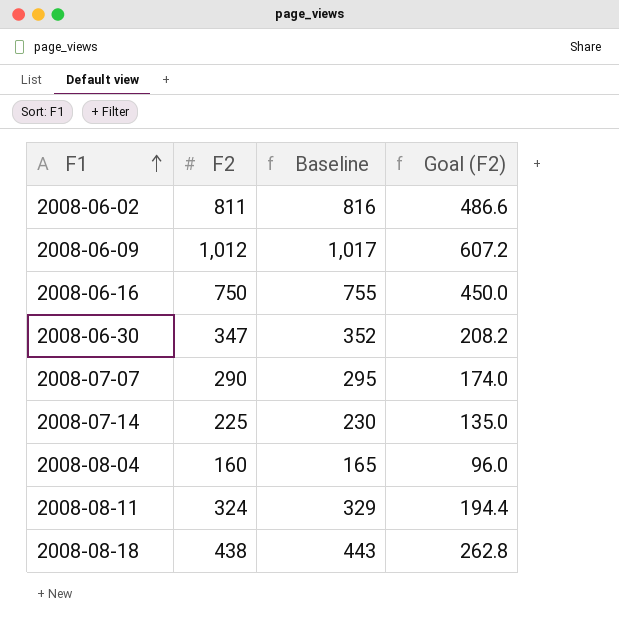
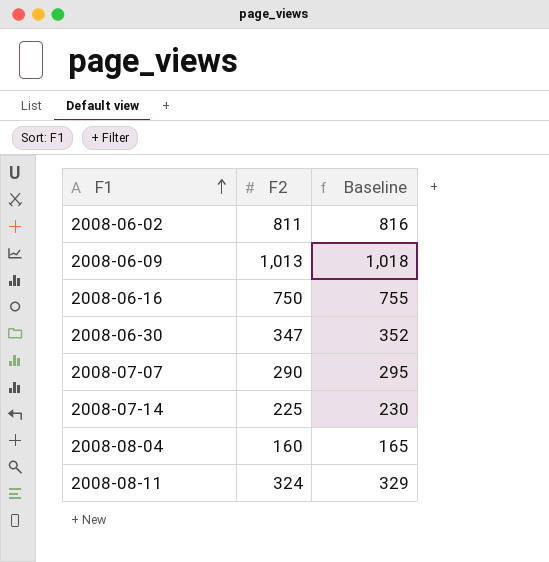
column Goal (F2) | formula: [F2] * 0.6 -> none
row 2008-08-18: 438 | 443 | 262.8 -> none
2008-06-09 | F2: 1,012 -> 1,013
2008-06-09 | Baseline: 1,017 -> 1,018

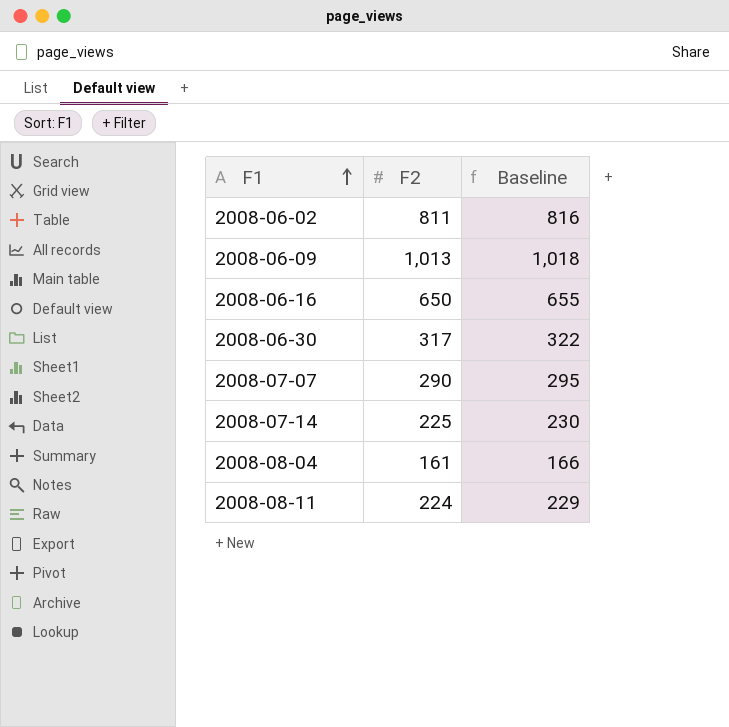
2008-06-16 | F2: 750 -> 650
2008-06-16 | Baseline: 755 -> 655
2008-06-30 | F2: 347 -> 317
2008-06-30 | Baseline: 352 -> 322
2008-08-04 | F2: 160 -> 161
2008-08-04 | Baseline: 165 -> 166
2008-08-11 | F2: 324 -> 224
2008-08-11 | Baseline: 329 -> 229

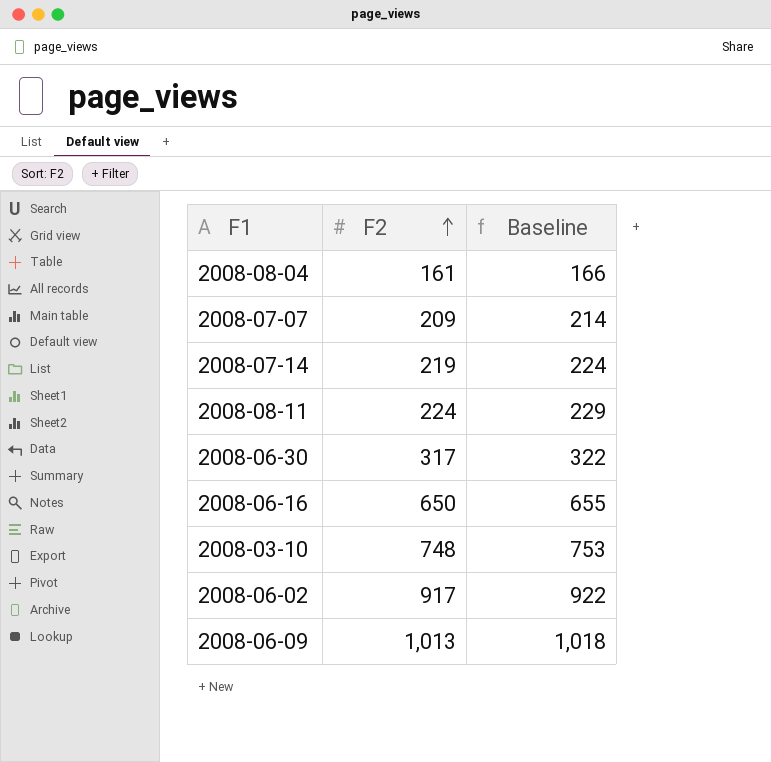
row order: F1 ascending -> F2 ascending
2008-07-07 | F2: 290 -> 209
2008-07-07 | Baseline: 295 -> 214
2008-07-14 | F2: 225 -> 219
2008-07-14 | Baseline: 230 -> 224
row 2008-03-10: none -> 748 | 753
2008-06-02 | F2: 811 -> 917
2008-06-02 | Baseline: 816 -> 922

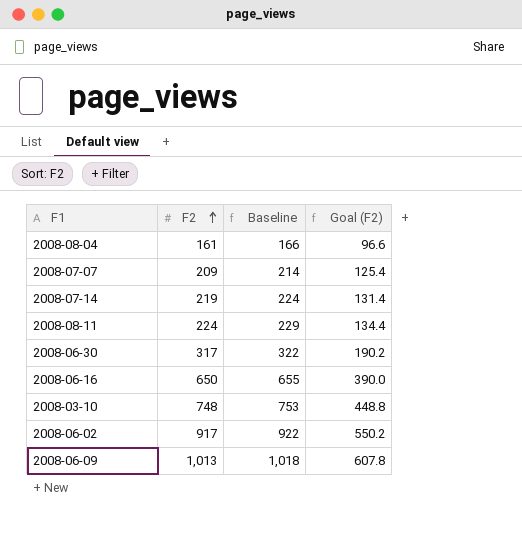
column Goal (F2) | formula: none -> [F2] * 0.6

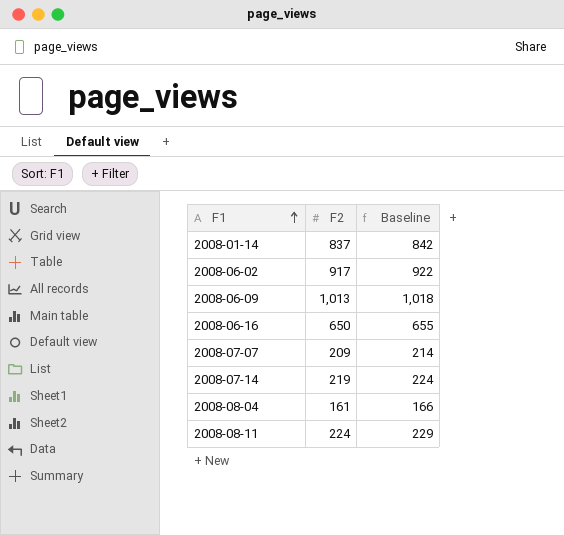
row order: F2 ascending -> F1 ascending
column Goal (F2) | formula: [F2] * 0.6 -> none
row 2008-06-30: 317 | 322 | 190.2 -> none
row 2008-03-10: 748 | 753 | 448.8 -> none
row 2008-01-14: none -> 837 | 842

